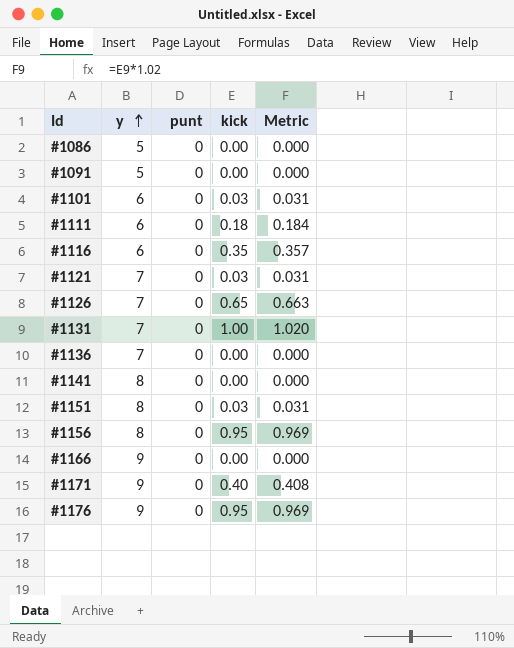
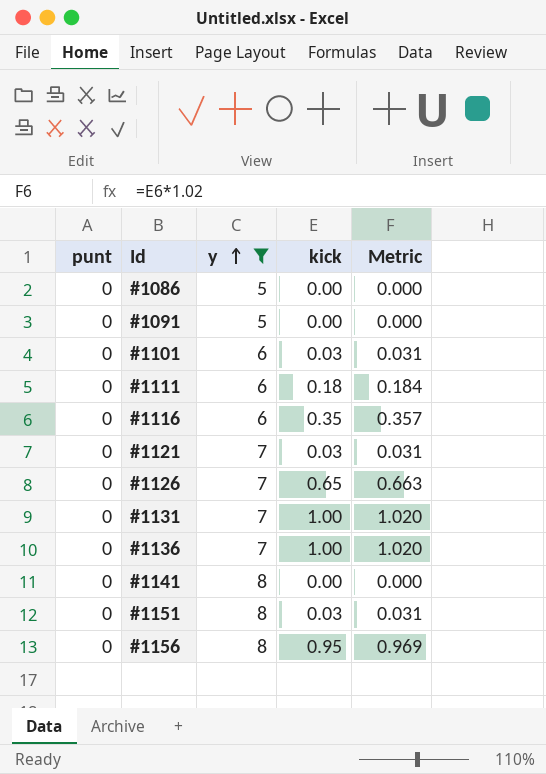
filter: none -> y != 9
column punt | position: 3 -> 1
#1136 | kick: 0.00 -> 1.00
#1136 | Metric: 0.000 -> 1.020

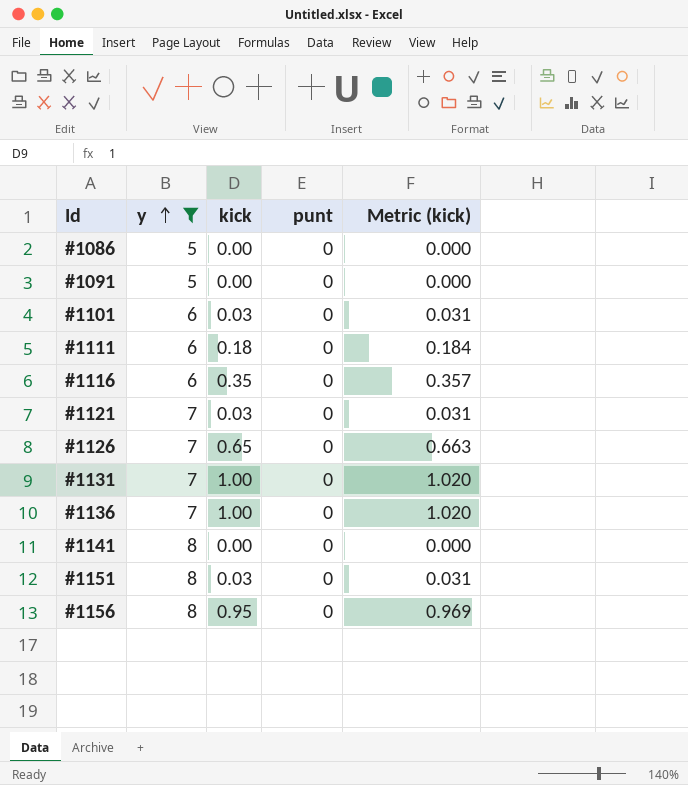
column punt | position: 1 -> 4
column name: Metric -> Metric (kick)

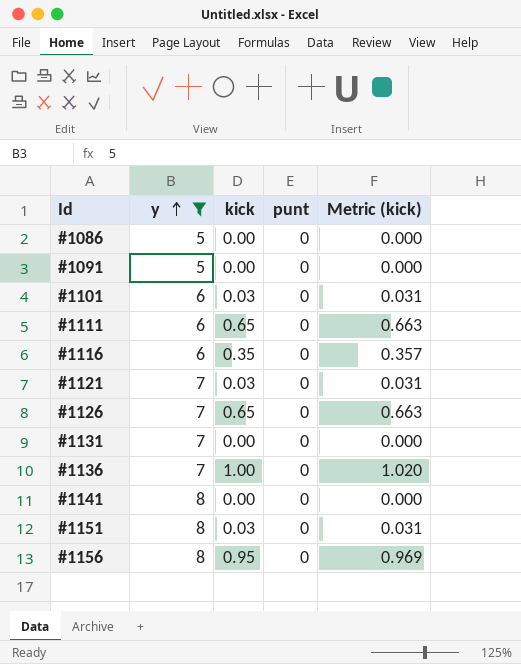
#1111 | kick: 0.18 -> 0.65
#1111 | Metric (kick): 0.184 -> 0.663
#1131 | kick: 1.00 -> 0.00
#1131 | Metric (kick): 1.020 -> 0.000

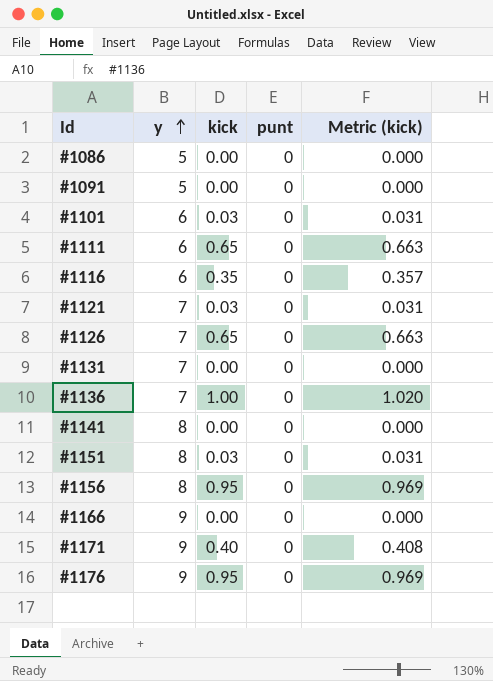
filter: y != 9 -> none

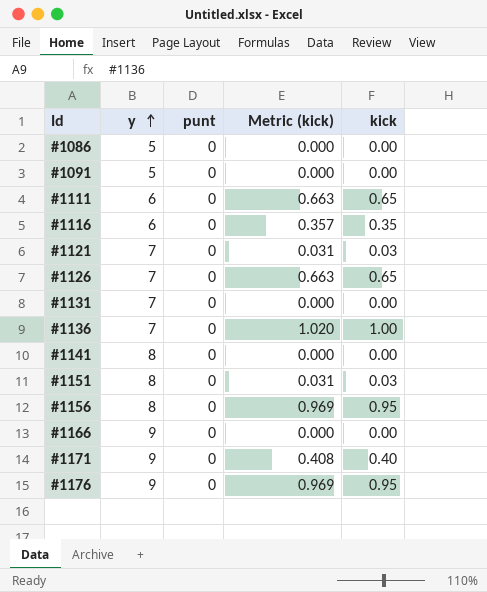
column kick | position: 3 -> 5
row #1101: 6 | 0.03 | 0 | 0.031 -> none

